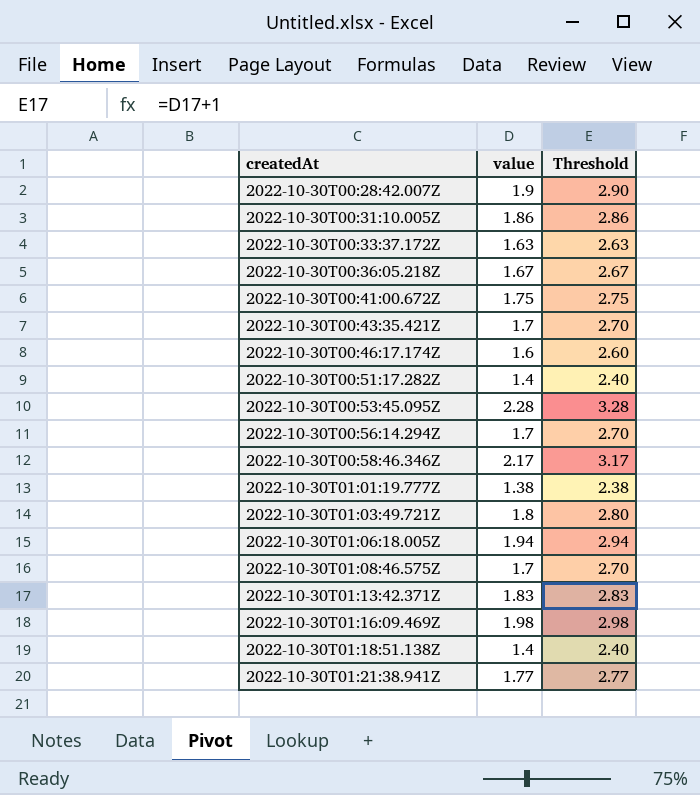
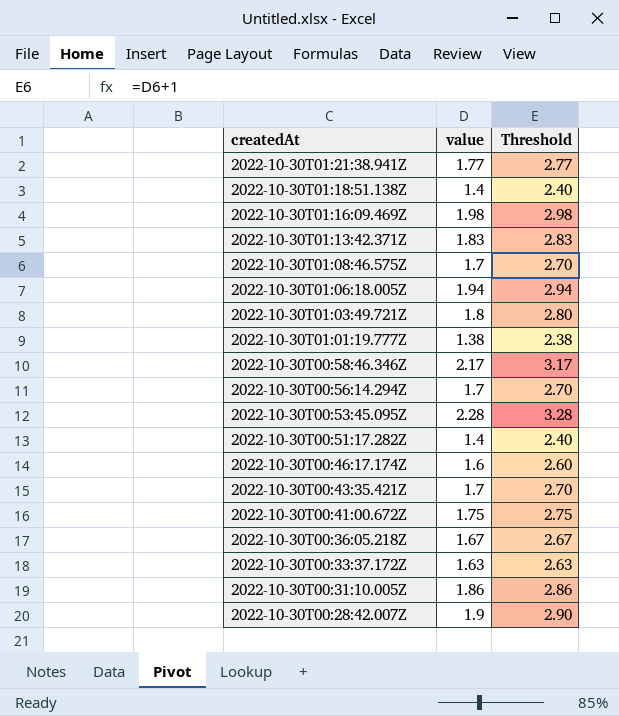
row order: createdAt ascending -> createdAt descending

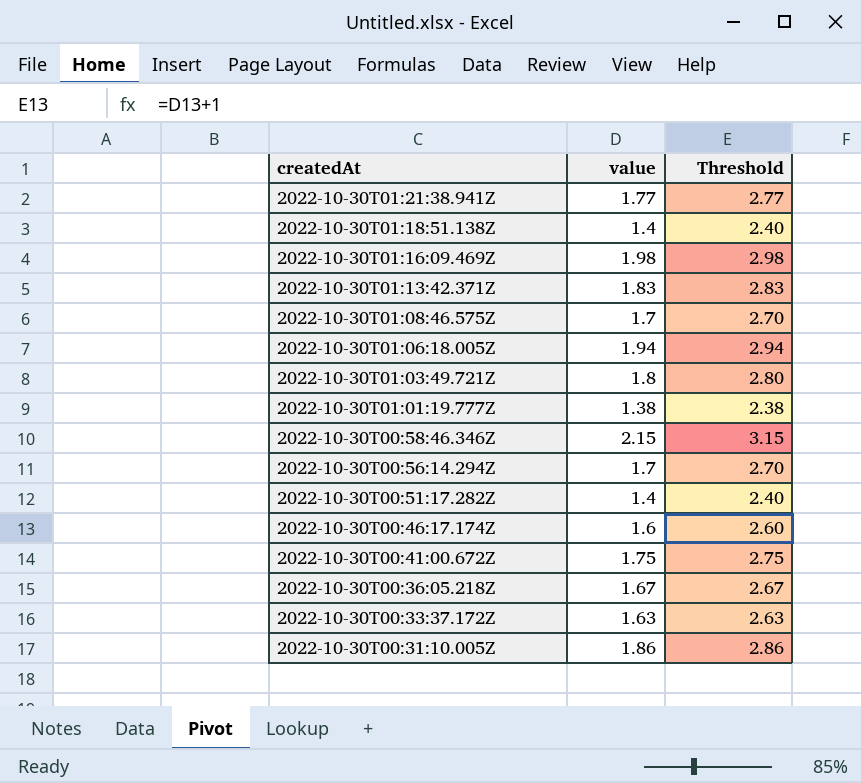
row 2022-10-30T00:53:45.095Z: 2.28 | 3.28 -> none
row 2022-10-30T00:43:35.421Z: 1.7 | 2.70 -> none
row 2022-10-30T00:28:42.007Z: 1.9 | 2.90 -> none
2022-10-30T00:58:46.346Z | value: 2.17 -> 2.15
2022-10-30T00:58:46.346Z | Threshold: 3.17 -> 3.15

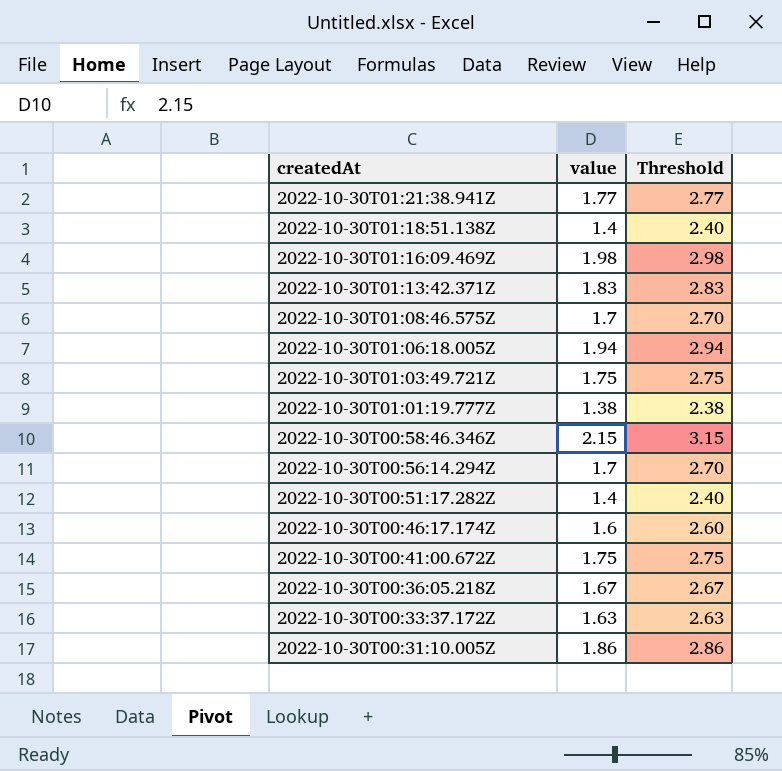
2022-10-30T01:03:49.721Z | value: 1.8 -> 1.75
2022-10-30T01:03:49.721Z | Threshold: 2.80 -> 2.75

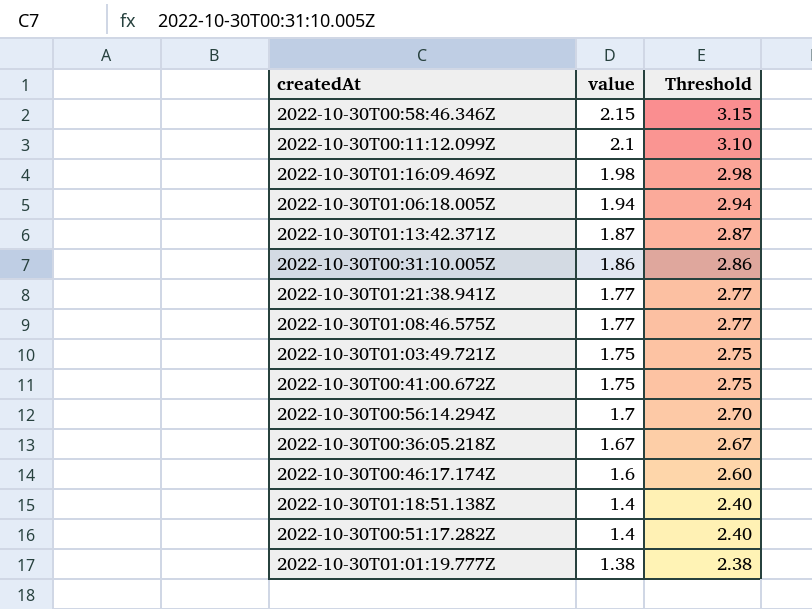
row order: createdAt descending -> value descending
row 2022-10-30T00:33:37.172Z: 1.63 | 2.63 -> none
row 2022-10-30T00:11:12.099Z: none -> 2.1 | 3.10
2022-10-30T01:13:42.371Z | value: 1.83 -> 1.87
2022-10-30T01:13:42.371Z | Threshold: 2.83 -> 2.87
2022-10-30T01:08:46.575Z | value: 1.7 -> 1.77
2022-10-30T01:08:46.575Z | Threshold: 2.70 -> 2.77

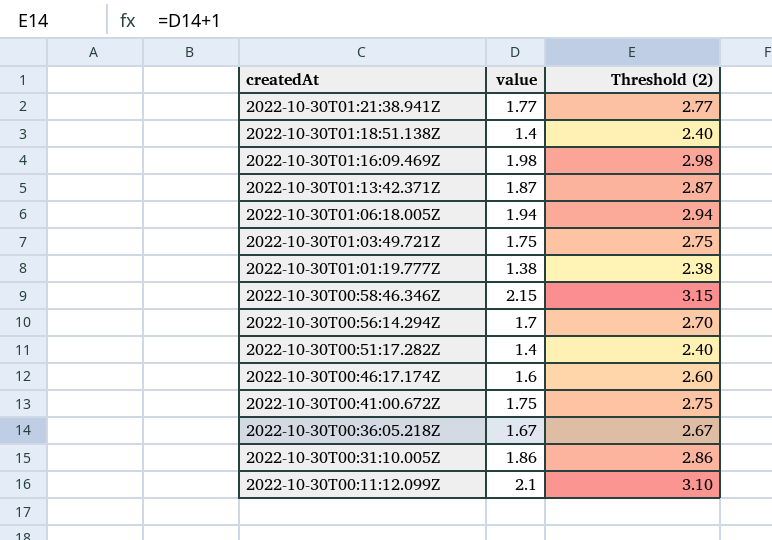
row order: value descending -> createdAt descending
column name: Threshold -> Threshold (2)
row 2022-10-30T01:08:46.575Z: 1.77 | 2.77 -> none

